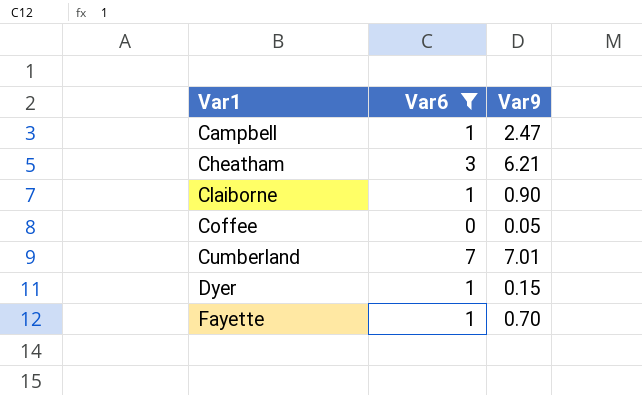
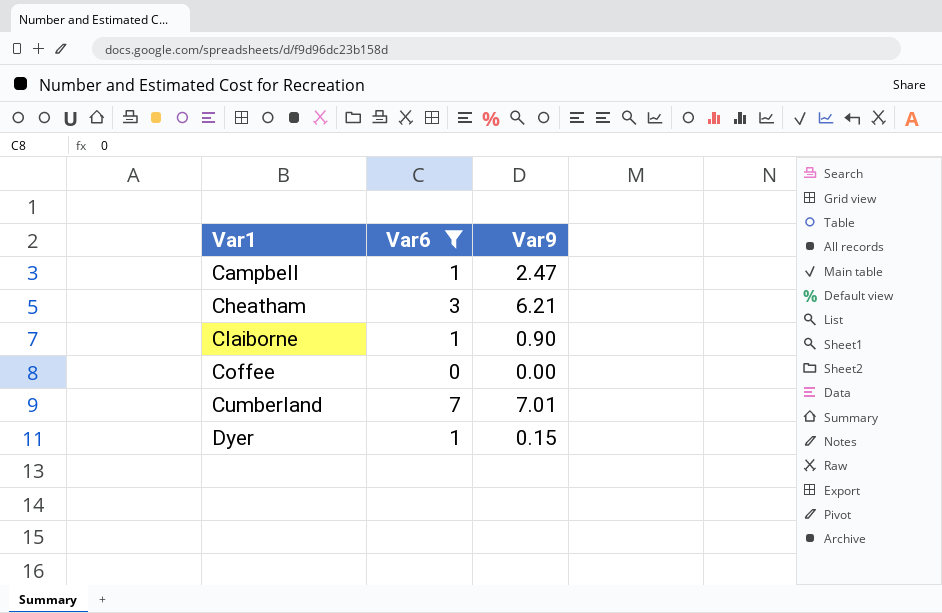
row Fayette: 1 | 0.70 -> none
Coffee | Var9: 0.05 -> 0.00

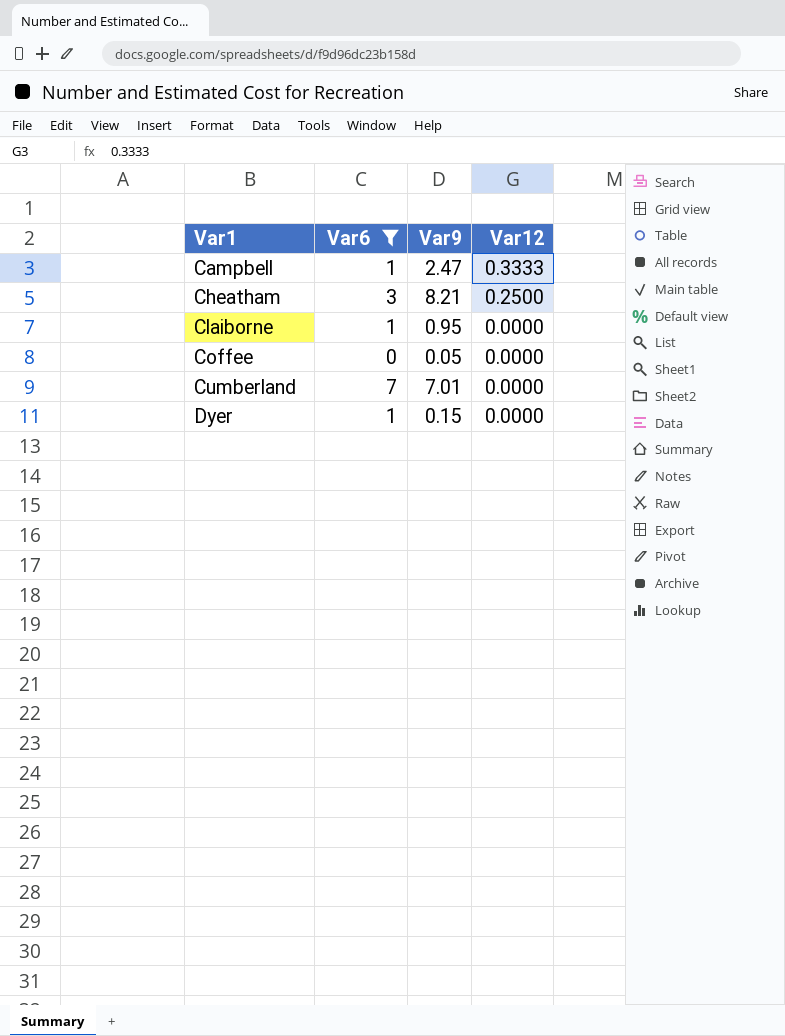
column Var12 | position: none -> 4
Cheatham | Var9: 6.21 -> 8.21
Claiborne | Var9: 0.90 -> 0.95
Coffee | Var9: 0.00 -> 0.05

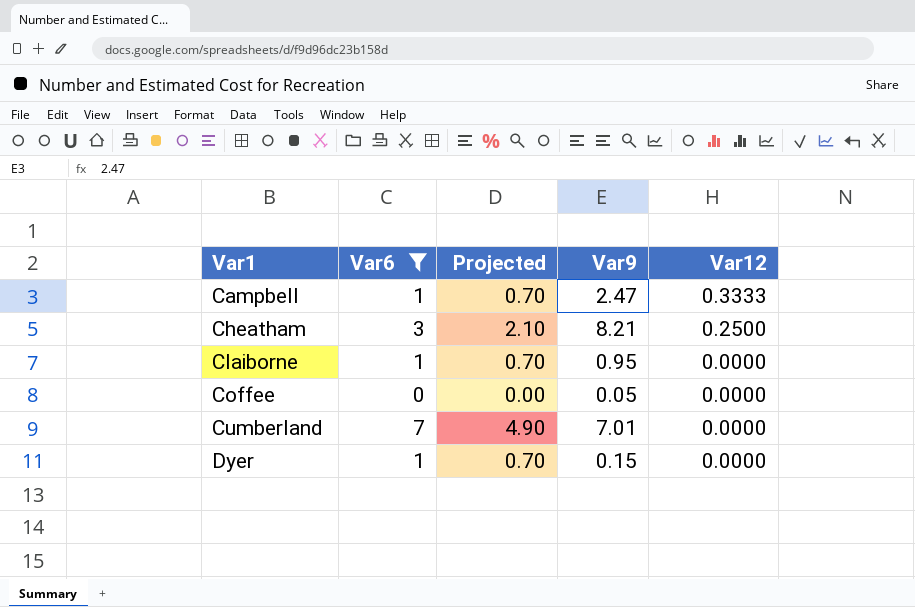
column Projected | formula: none -> [Var6] * 0.7

